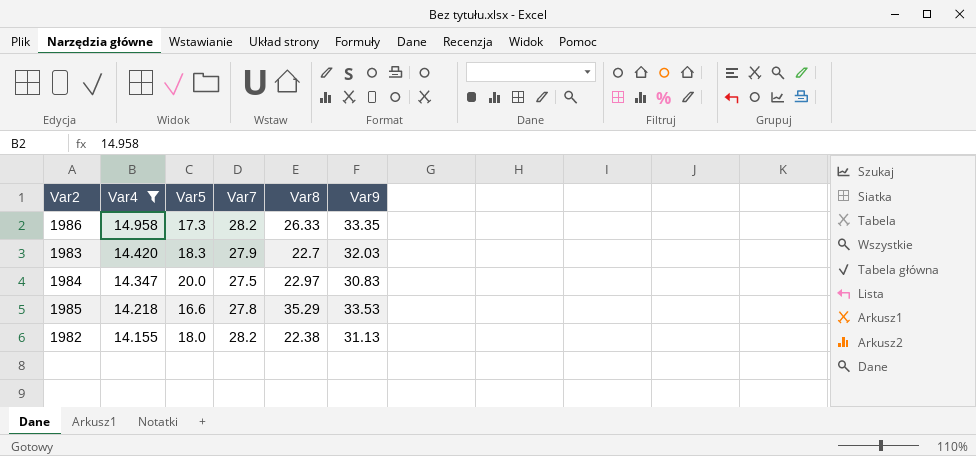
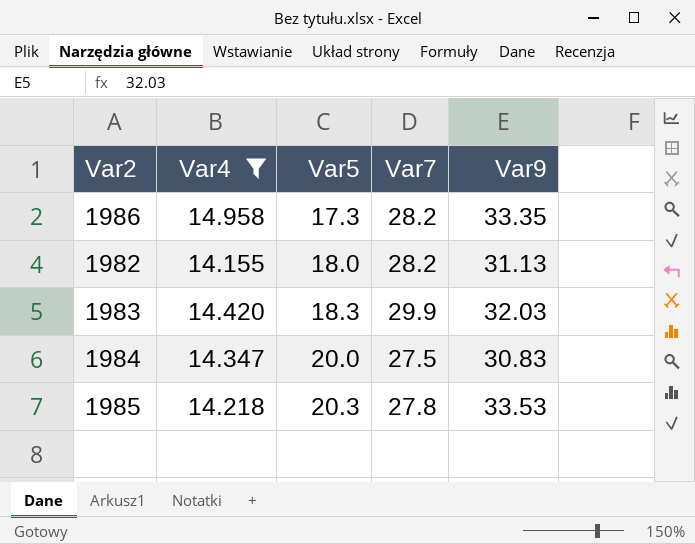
row order: Var4 descending -> Var5 ascending
column Var8 | position: 5 -> none
1983 | Var7: 27.9 -> 29.9
1985 | Var5: 16.6 -> 20.3

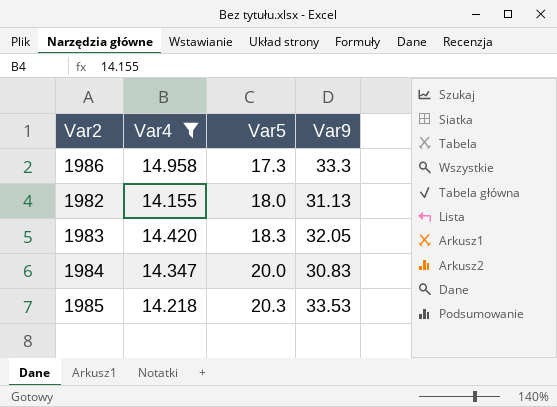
column Var7 | position: 4 -> none
1986 | Var9: 33.35 -> 33.3
1983 | Var9: 32.03 -> 32.05

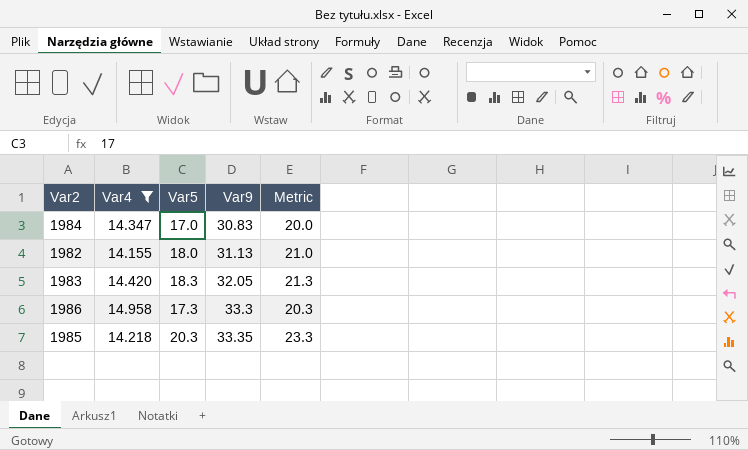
row order: Var5 ascending -> Var9 ascending
column Metric | formula: none -> [Var5] + 3
1984 | Var5: 20.0 -> 17.0
1985 | Var9: 33.53 -> 33.35

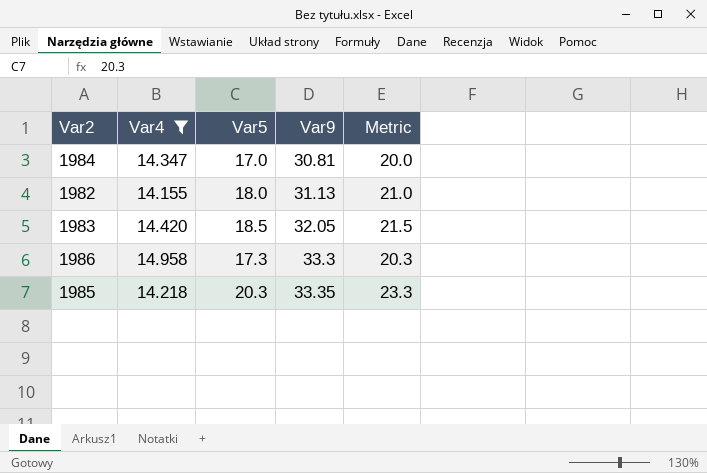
1984 | Var9: 30.83 -> 30.81
1983 | Var5: 18.3 -> 18.5
1983 | Metric: 21.3 -> 21.5

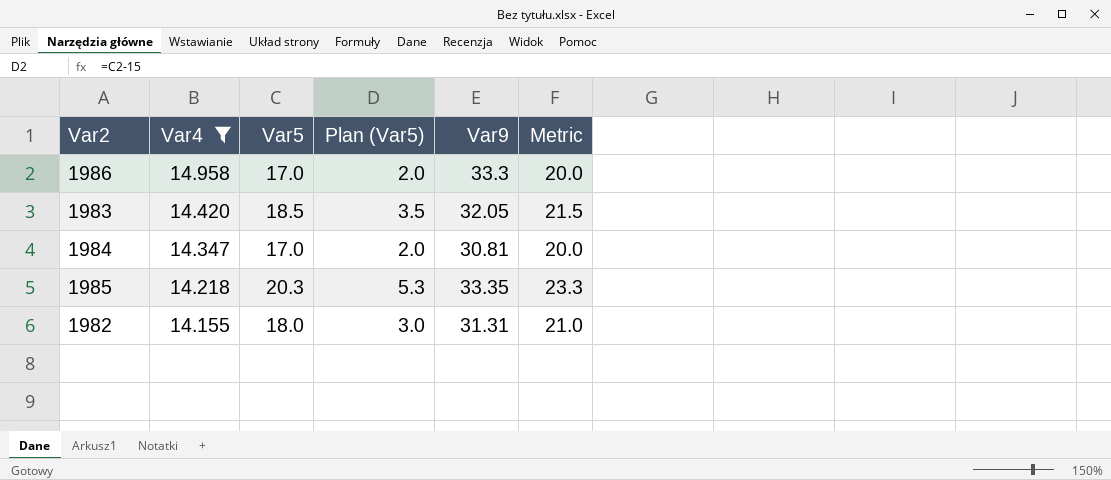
row order: Var9 ascending -> Var4 descending
column Plan (Var5) | formula: none -> [Var5] - 15
1986 | Var5: 17.3 -> 17.0
1986 | Metric: 20.3 -> 20.0
1982 | Var9: 31.13 -> 31.31

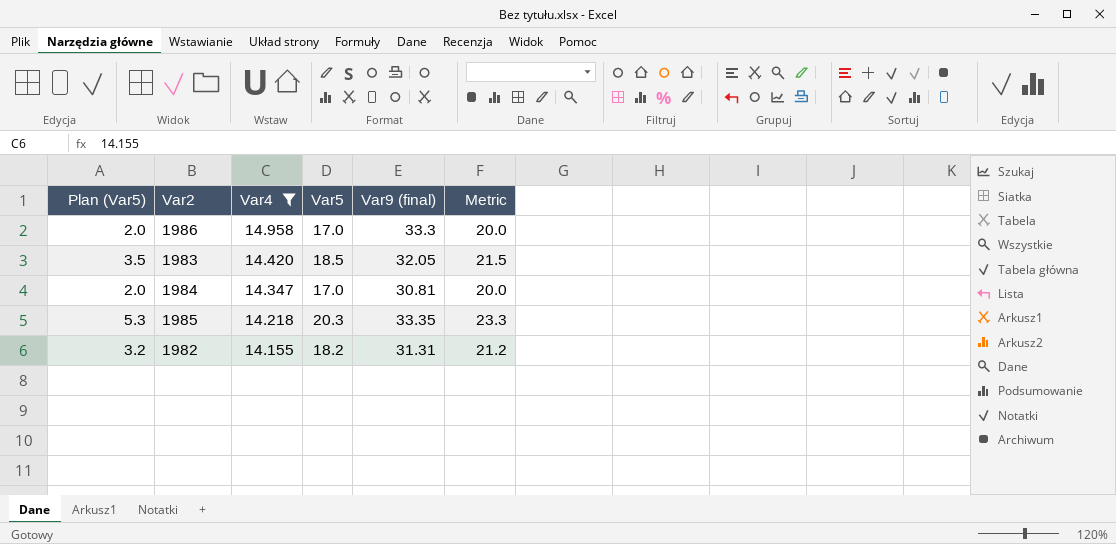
column Plan (Var5) | position: 4 -> 1
column name: Var9 -> Var9 (final)
1982 | Plan (Var5): 3.0 -> 3.2
1982 | Var5: 18.0 -> 18.2
1982 | Metric: 21.0 -> 21.2

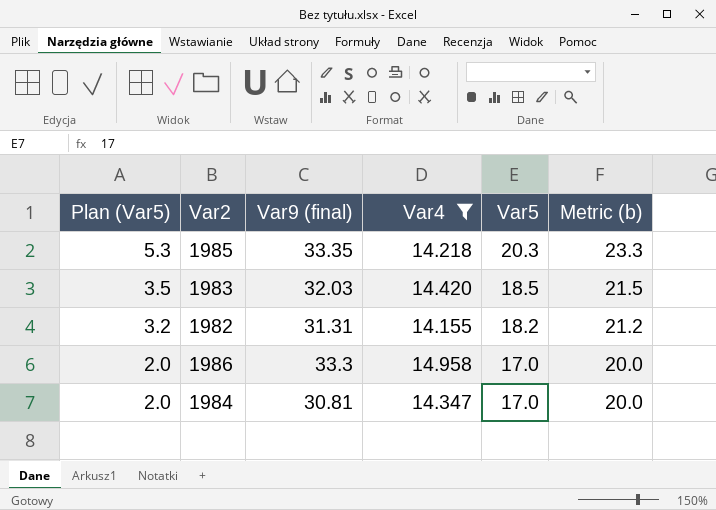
row order: Var4 descending -> Plan (Var5) descending
column Var9 (final) | position: 5 -> 3
column name: Metric -> Metric (b)
1983 | Var9 (final): 32.05 -> 32.03

